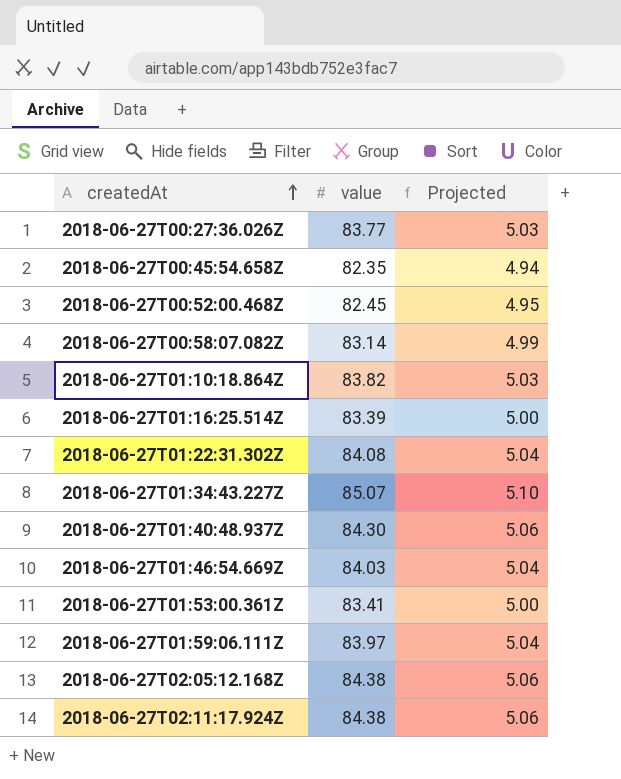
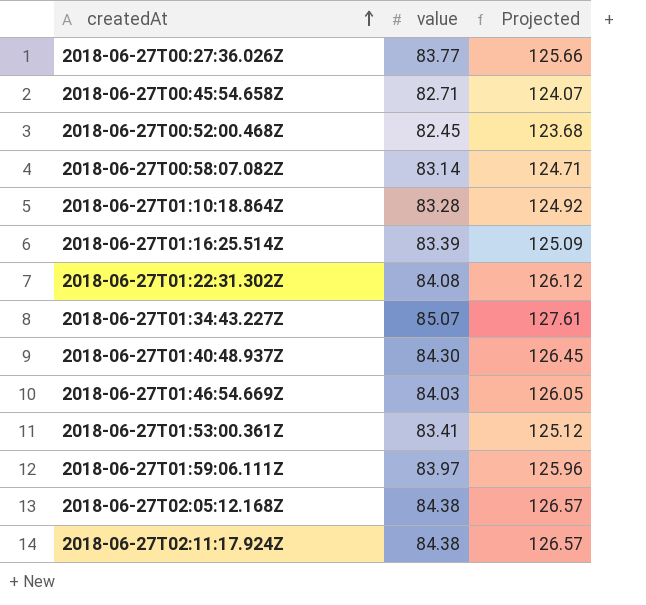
column Projected | formula: [value] * 0.06 -> [value] * 1.5
2018-06-27T00:45:54.658Z | value: 82.35 -> 82.71
2018-06-27T01:10:18.864Z | value: 83.82 -> 83.28

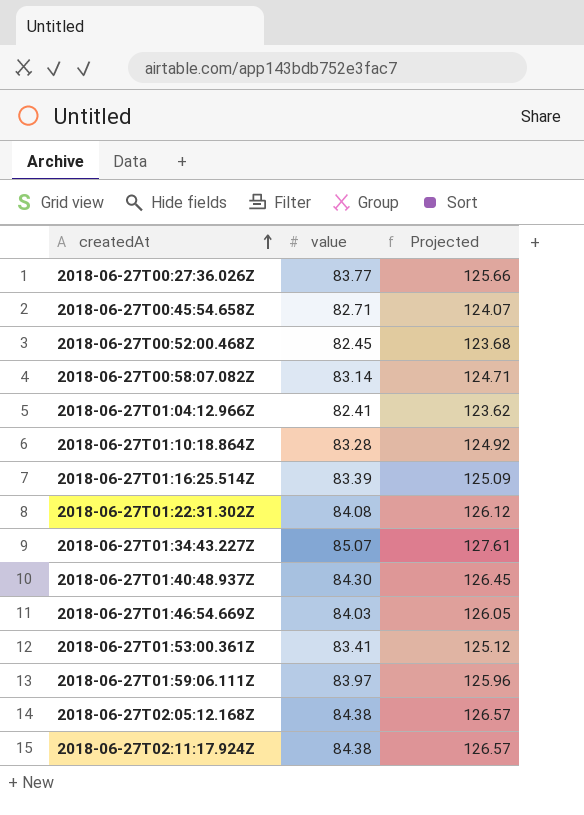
row 2018-06-27T01:04:12.966Z: none -> 82.41 | 123.62

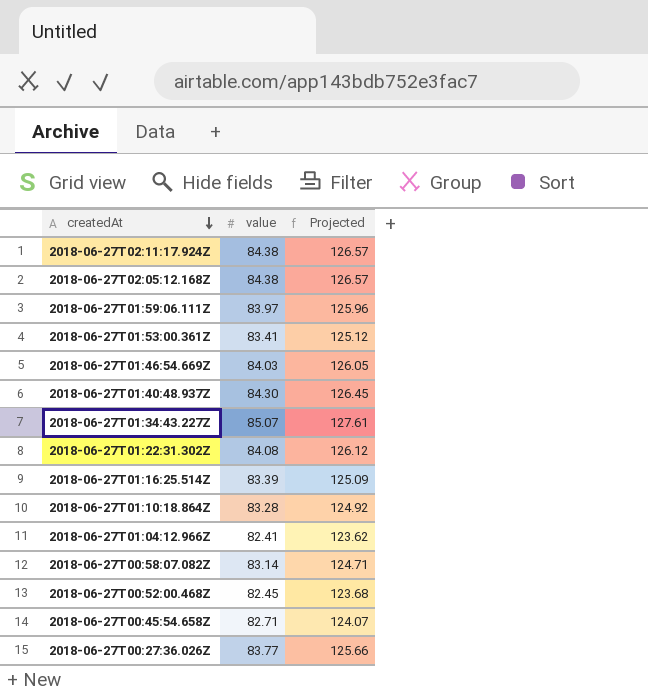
row order: createdAt ascending -> createdAt descending

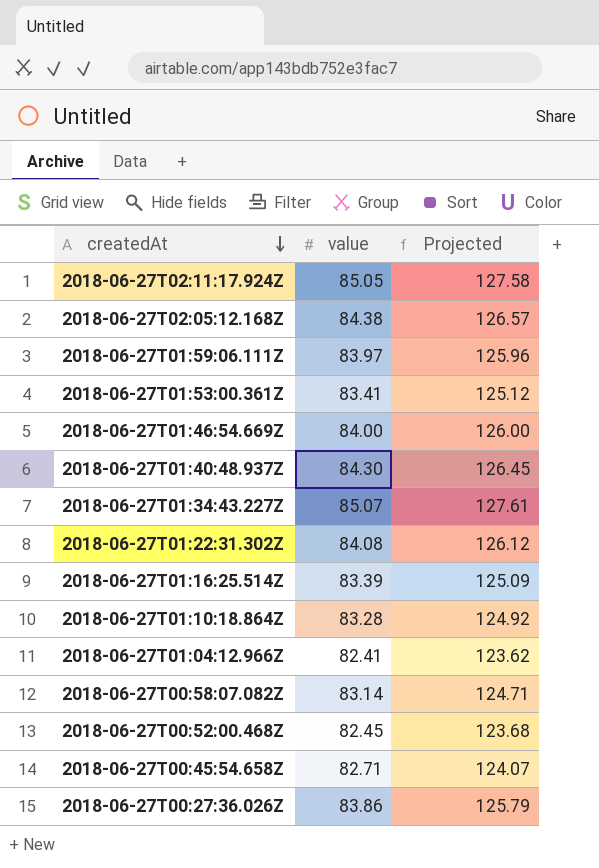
2018-06-27T02:11:17.924Z | value: 84.38 -> 85.05
2018-06-27T02:11:17.924Z | Projected: 126.57 -> 127.58
2018-06-27T01:46:54.669Z | value: 84.03 -> 84.00
2018-06-27T01:46:54.669Z | Projected: 126.05 -> 126.00
2018-06-27T00:27:36.026Z | value: 83.77 -> 83.86
2018-06-27T00:27:36.026Z | Projected: 125.66 -> 125.79

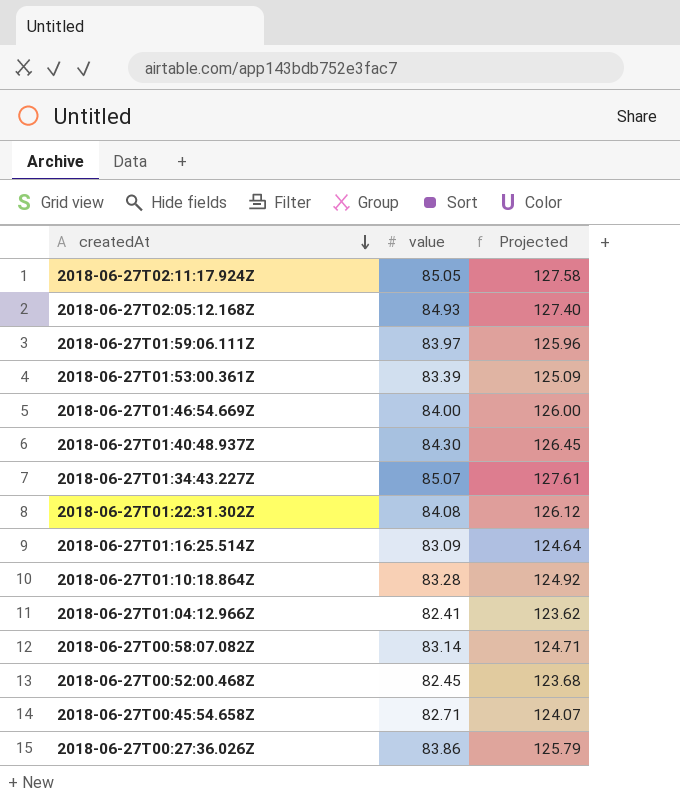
2018-06-27T02:05:12.168Z | value: 84.38 -> 84.93
2018-06-27T02:05:12.168Z | Projected: 126.57 -> 127.40
2018-06-27T01:53:00.361Z | value: 83.41 -> 83.39
2018-06-27T01:53:00.361Z | Projected: 125.12 -> 125.09
2018-06-27T01:16:25.514Z | value: 83.39 -> 83.09
2018-06-27T01:16:25.514Z | Projected: 125.09 -> 124.64

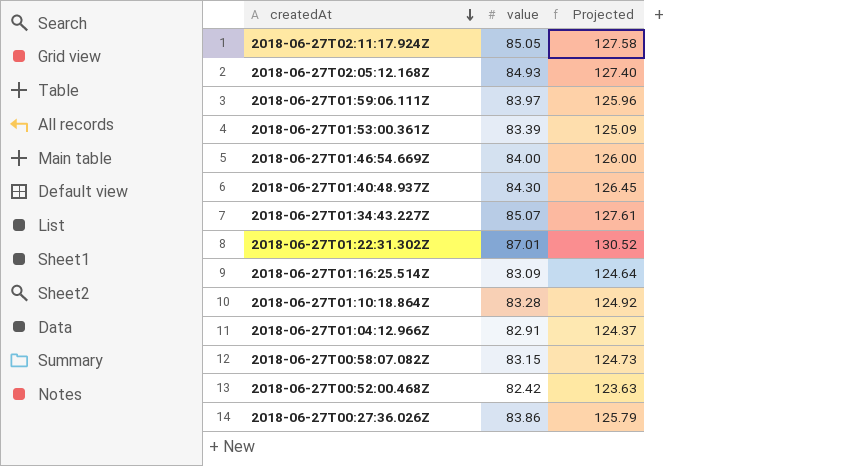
row 2018-06-27T00:45:54.658Z: 82.71 | 124.07 -> none
2018-06-27T01:22:31.302Z | value: 84.08 -> 87.01
2018-06-27T01:22:31.302Z | Projected: 126.12 -> 130.52
2018-06-27T01:04:12.966Z | value: 82.41 -> 82.91
2018-06-27T01:04:12.966Z | Projected: 123.62 -> 124.37
2018-06-27T00:58:07.082Z | value: 83.14 -> 83.15
2018-06-27T00:58:07.082Z | Projected: 124.71 -> 124.73
2018-06-27T00:52:00.468Z | value: 82.45 -> 82.42
2018-06-27T00:52:00.468Z | Projected: 123.68 -> 123.63

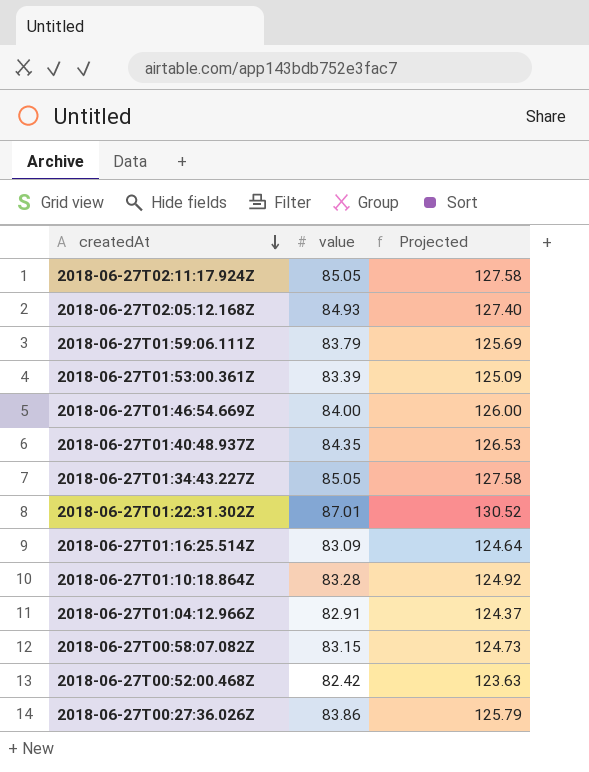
2018-06-27T01:59:06.111Z | value: 83.97 -> 83.79
2018-06-27T01:59:06.111Z | Projected: 125.96 -> 125.69
2018-06-27T01:40:48.937Z | value: 84.30 -> 84.35
2018-06-27T01:40:48.937Z | Projected: 126.45 -> 126.53
2018-06-27T01:34:43.227Z | value: 85.07 -> 85.05
2018-06-27T01:34:43.227Z | Projected: 127.61 -> 127.58

